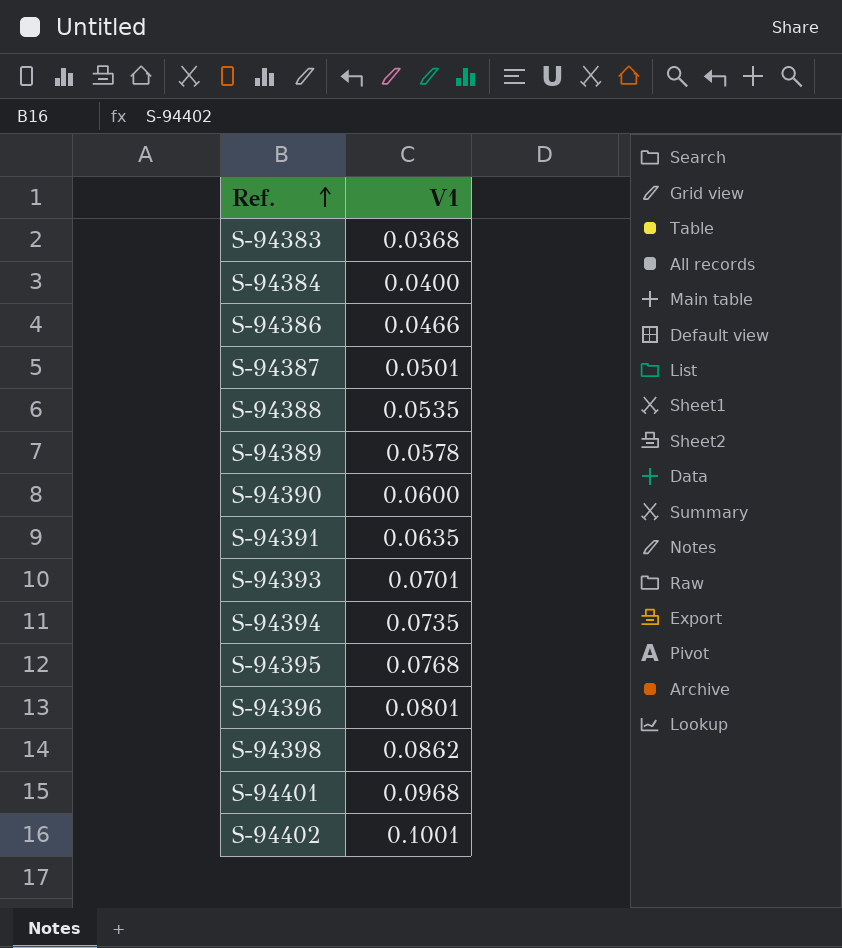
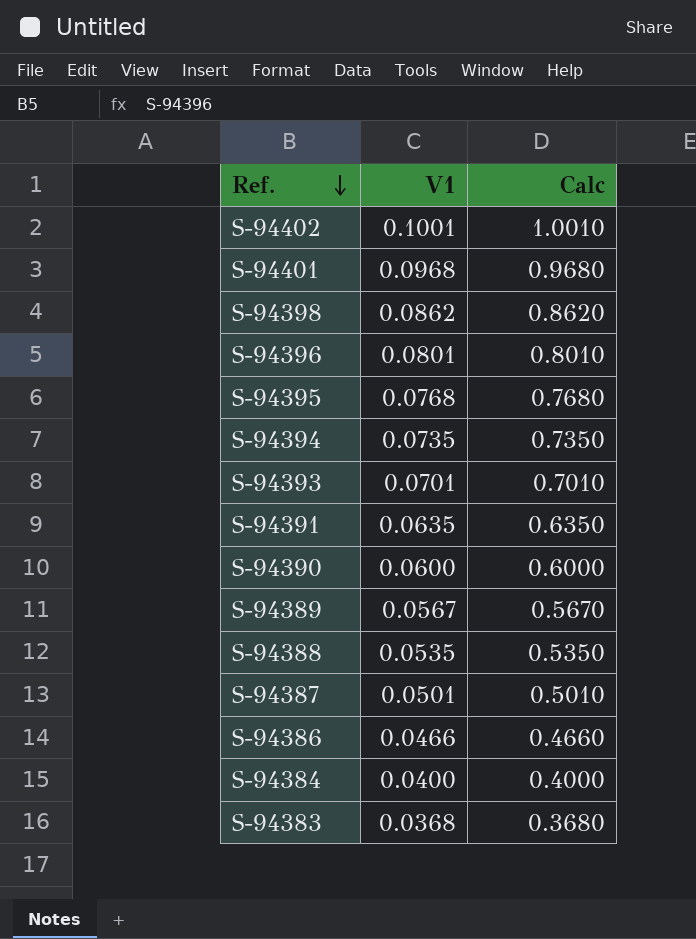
row order: Ref. ascending -> Ref. descending
column Calc | formula: none -> [V1] * 10
S-94389 | V1: 0.0578 -> 0.0567

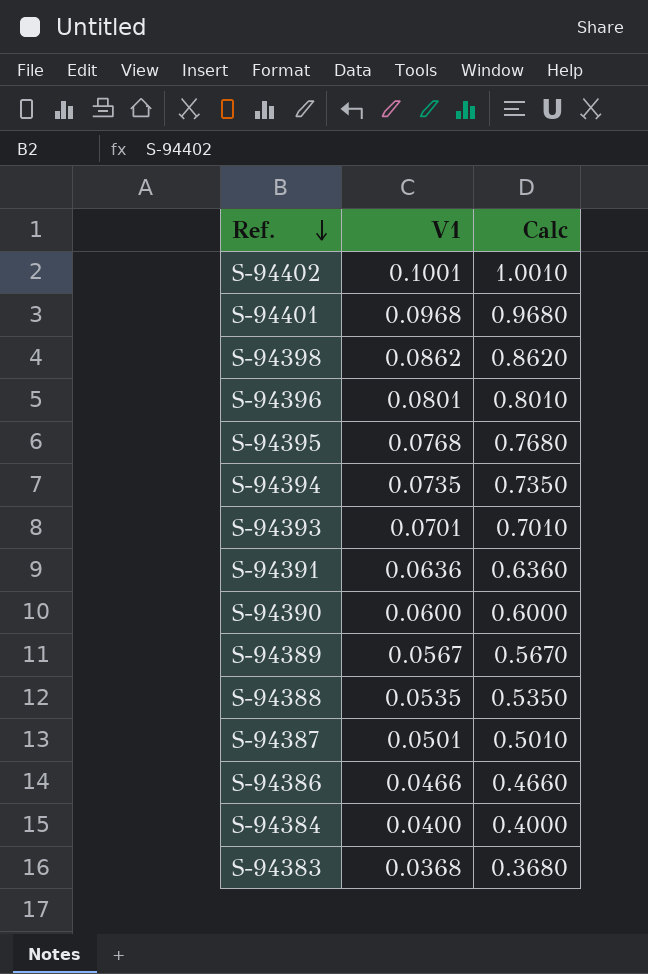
S-94391 | V1: 0.0635 -> 0.0636
S-94391 | Calc: 0.6350 -> 0.6360

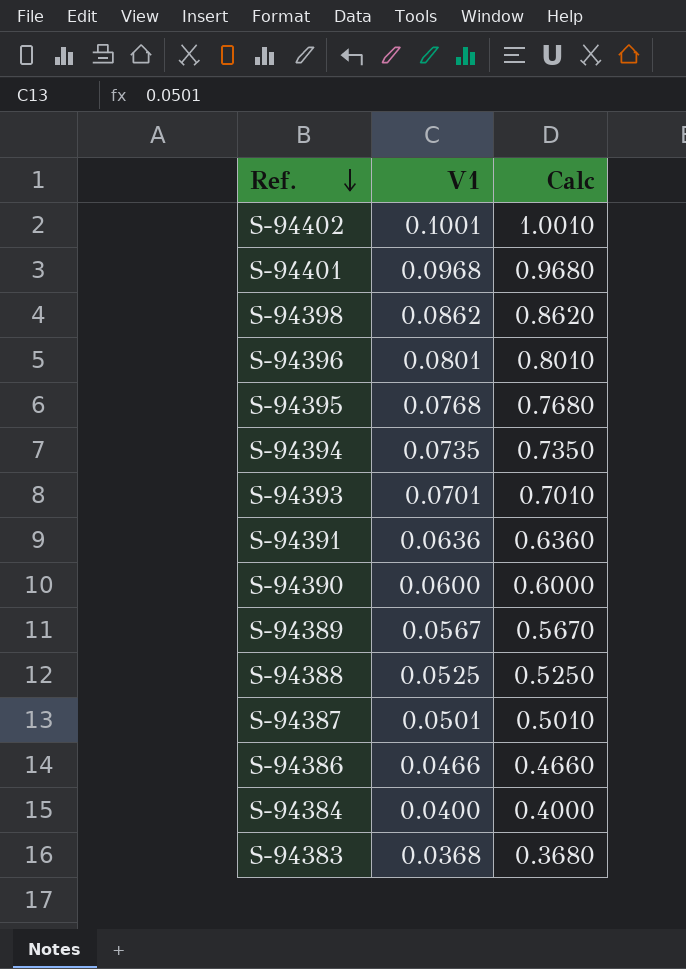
S-94388 | V1: 0.0535 -> 0.0525
S-94388 | Calc: 0.5350 -> 0.5250

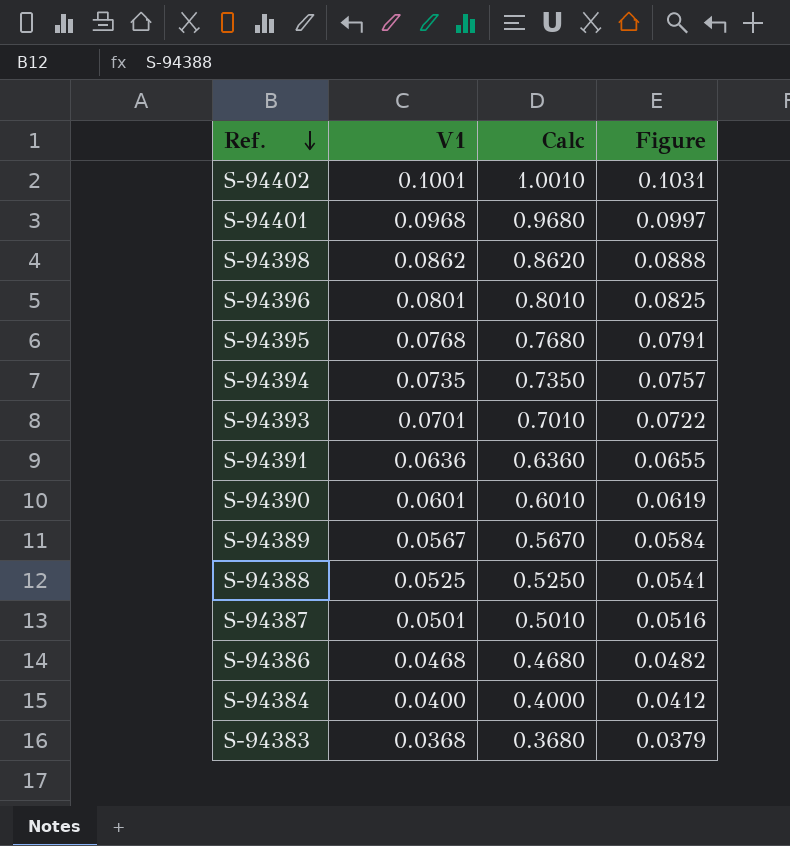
column Figure | formula: none -> [V1] * 1.03
S-94390 | V1: 0.0600 -> 0.0601
S-94390 | Calc: 0.6000 -> 0.6010
S-94386 | V1: 0.0466 -> 0.0468
S-94386 | Calc: 0.4660 -> 0.4680

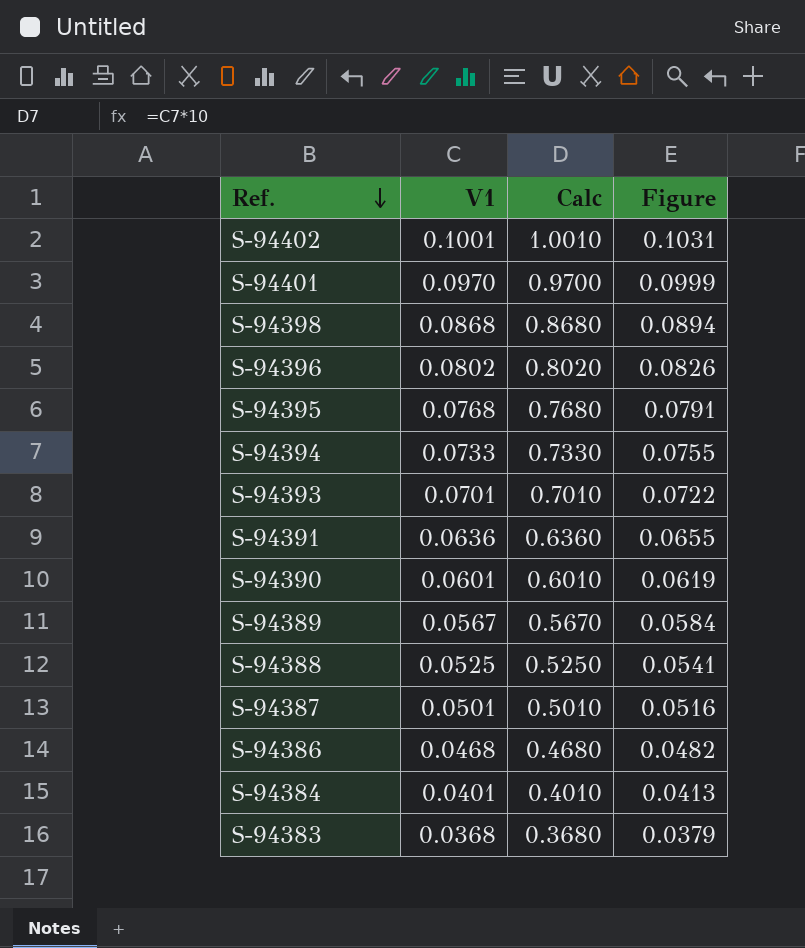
S-94401 | V1: 0.0968 -> 0.0970
S-94401 | Calc: 0.9680 -> 0.9700
S-94401 | Figure: 0.0997 -> 0.0999
S-94398 | V1: 0.0862 -> 0.0868
S-94398 | Calc: 0.8620 -> 0.8680
S-94398 | Figure: 0.0888 -> 0.0894
S-94396 | V1: 0.0801 -> 0.0802
S-94396 | Calc: 0.8010 -> 0.8020
S-94396 | Figure: 0.0825 -> 0.0826
S-94394 | V1: 0.0735 -> 0.0733
S-94394 | Calc: 0.7350 -> 0.7330
S-94394 | Figure: 0.0757 -> 0.0755
S-94384 | V1: 0.0400 -> 0.0401
S-94384 | Calc: 0.4000 -> 0.4010
S-94384 | Figure: 0.0412 -> 0.0413

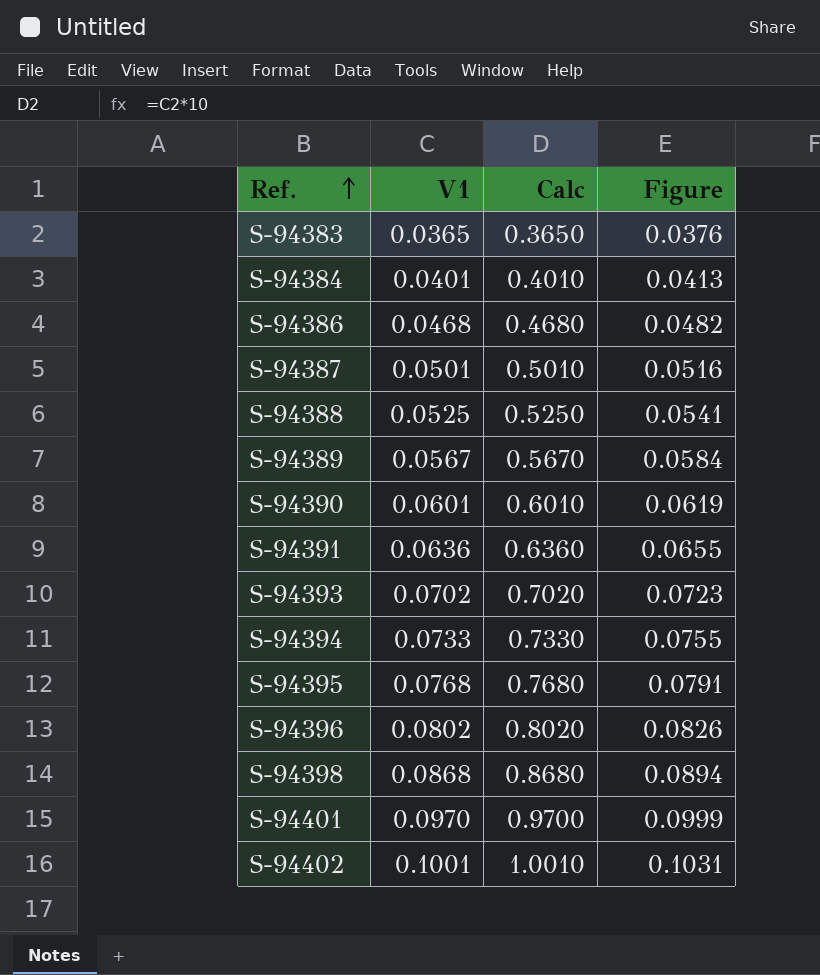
row order: Ref. descending -> Ref. ascending
S-94383 | V1: 0.0368 -> 0.0365
S-94383 | Calc: 0.3680 -> 0.3650
S-94383 | Figure: 0.0379 -> 0.0376
S-94393 | V1: 0.0701 -> 0.0702
S-94393 | Calc: 0.7010 -> 0.7020
S-94393 | Figure: 0.0722 -> 0.0723

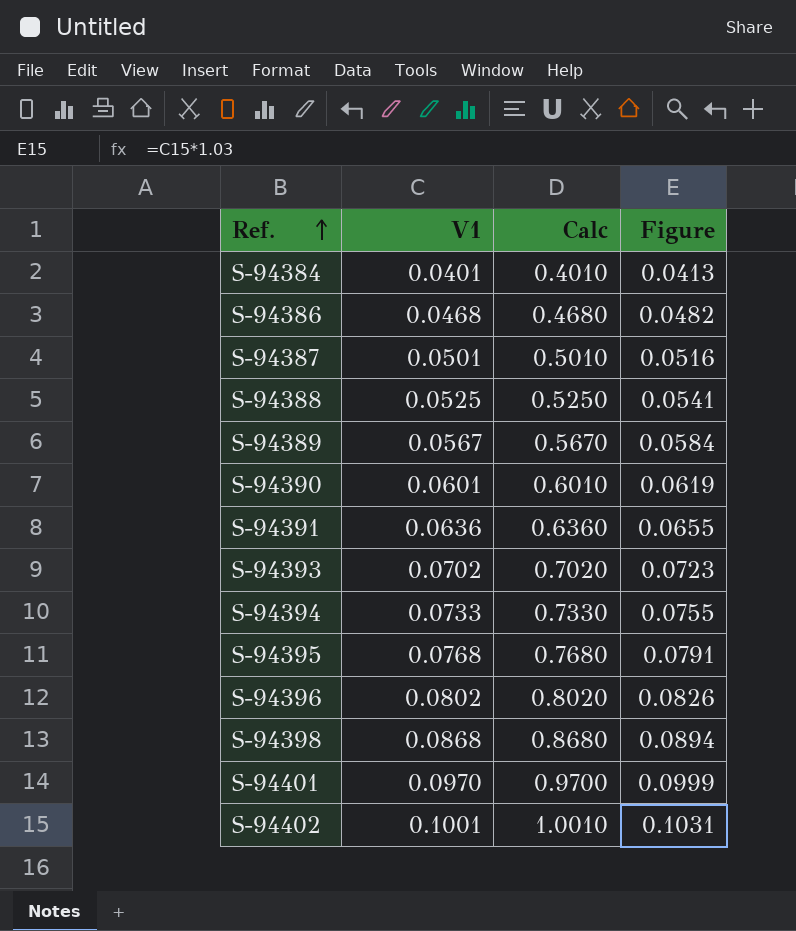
row S-94383: 0.0365 | 0.3650 | 0.0376 -> none

